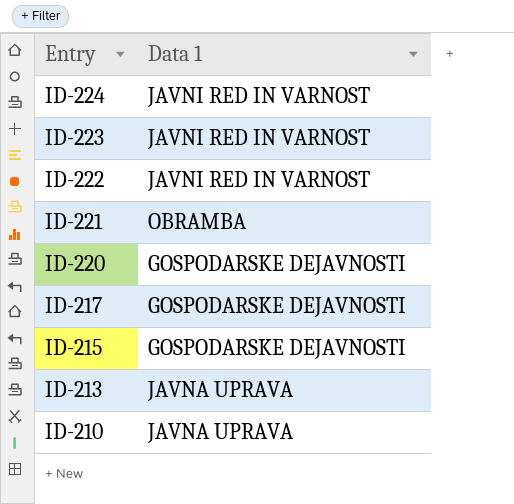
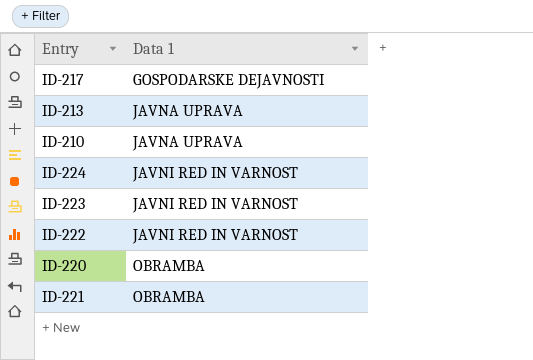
row order: Entry descending -> Data 1 ascending
row ID-215: GOSPODARSKE DEJAVNOSTI -> none
ID-220 | Data 1: GOSPODARSKE DEJAVNOSTI -> OBRAMBA

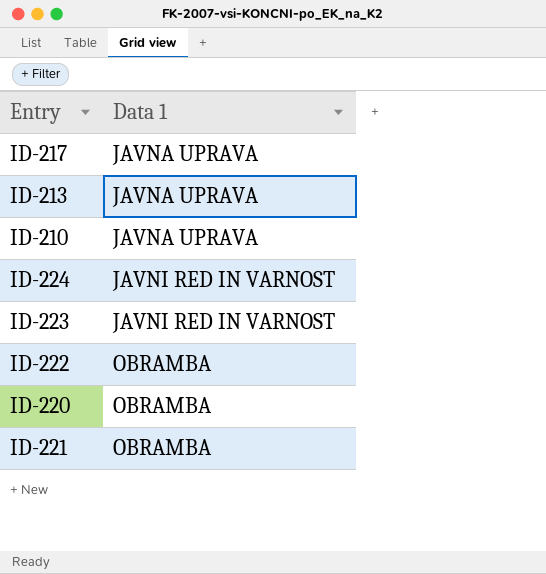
ID-217 | Data 1: GOSPODARSKE DEJAVNOSTI -> JAVNA UPRAVA
ID-222 | Data 1: JAVNI RED IN VARNOST -> OBRAMBA

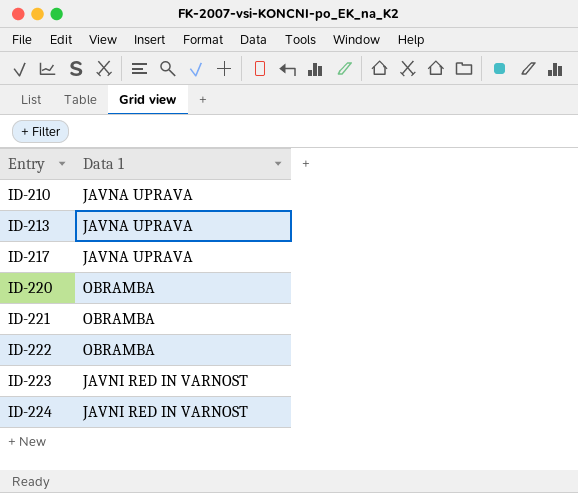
row order: Data 1 ascending -> Entry ascending

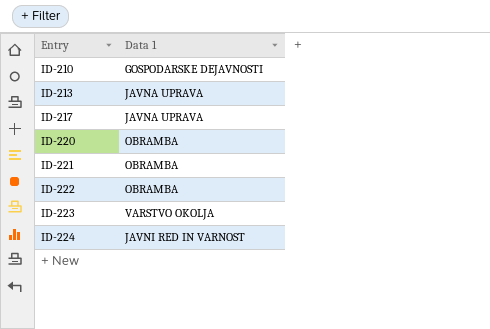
ID-210 | Data 1: JAVNA UPRAVA -> GOSPODARSKE DEJAVNOSTI
ID-223 | Data 1: JAVNI RED IN VARNOST -> VARSTVO OKOLJA

